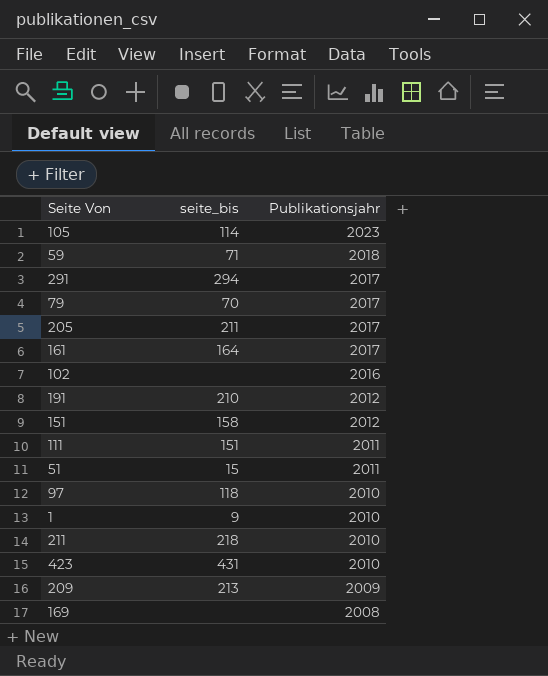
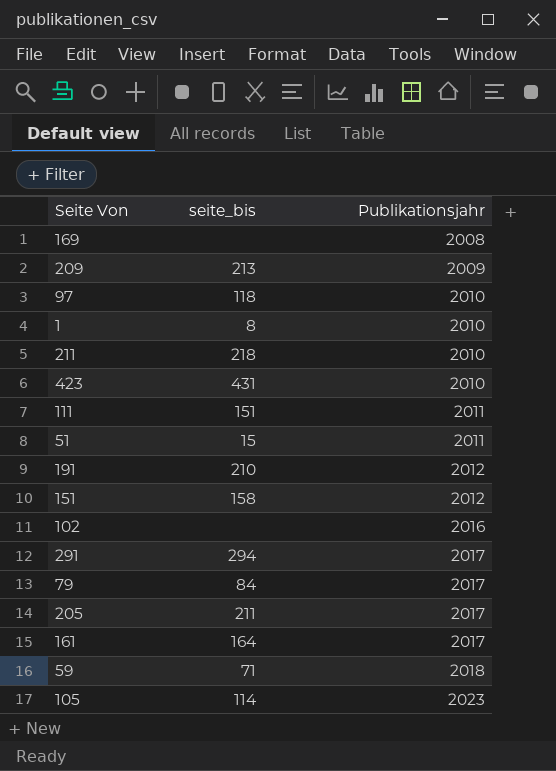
row order: Publikationsjahr descending -> Publikationsjahr ascending
1 | seite_bis: 9 -> 8
79 | seite_bis: 70 -> 84

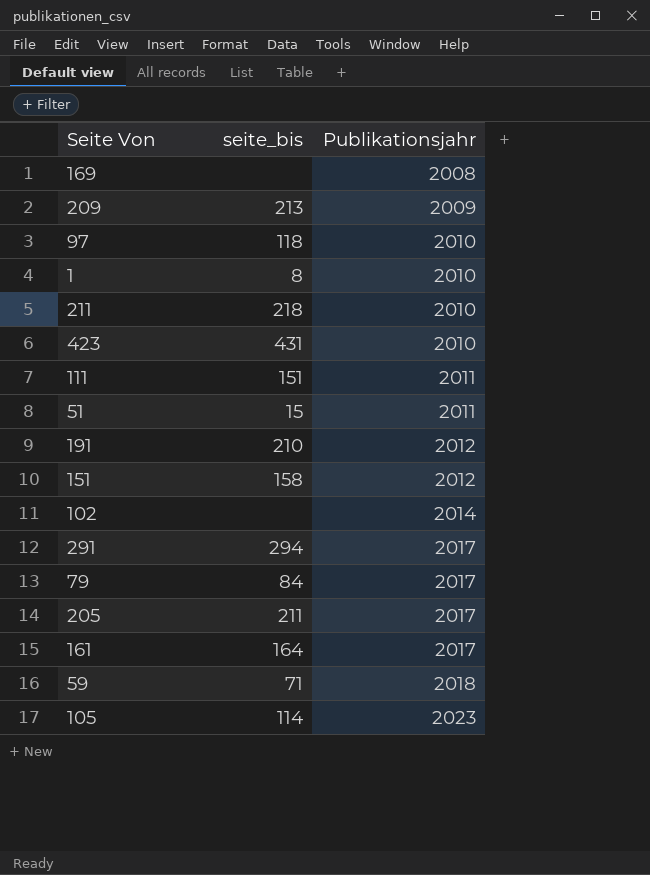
102 | Publikationsjahr: 2016 -> 2014

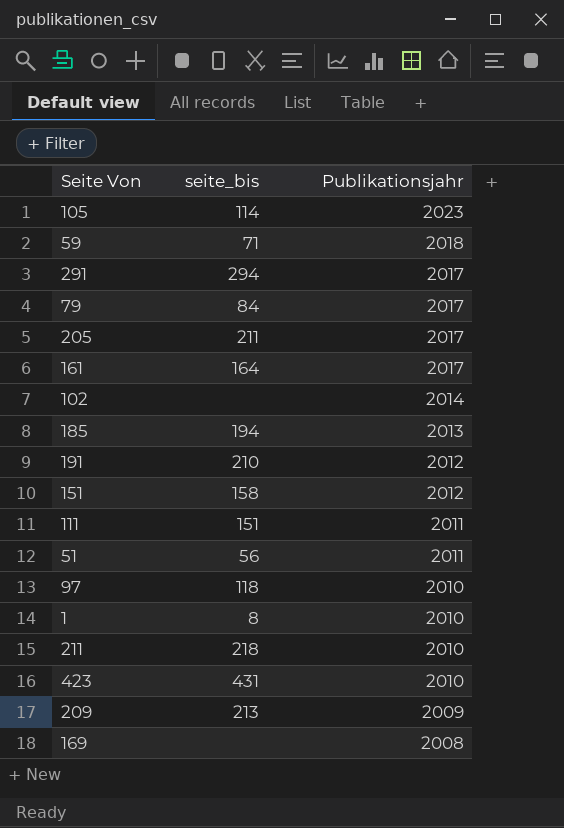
row order: Publikationsjahr ascending -> Publikationsjahr descending
row 185: none -> 194 | 2013
51 | seite_bis: 15 -> 56

